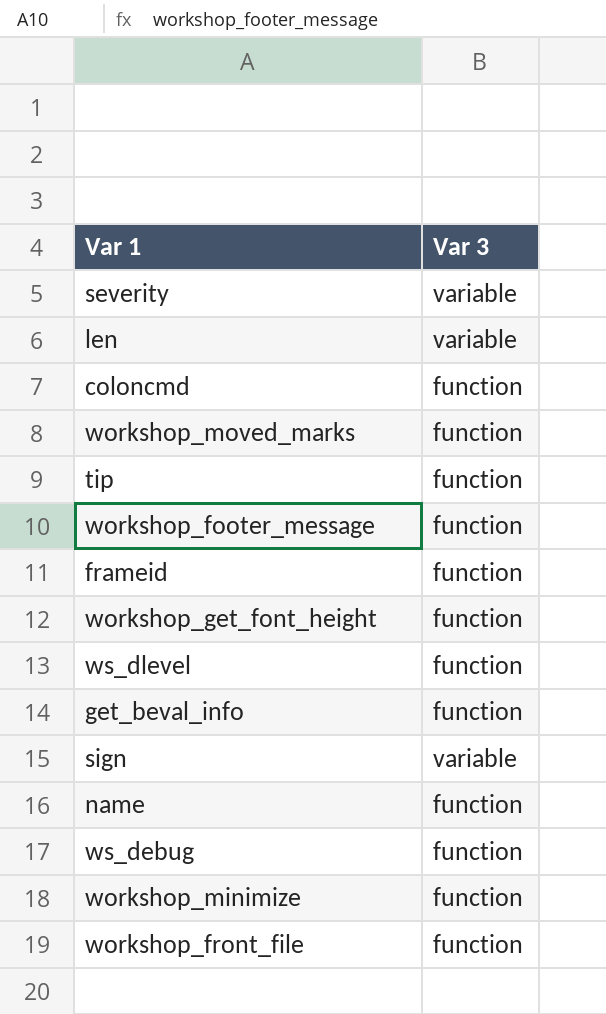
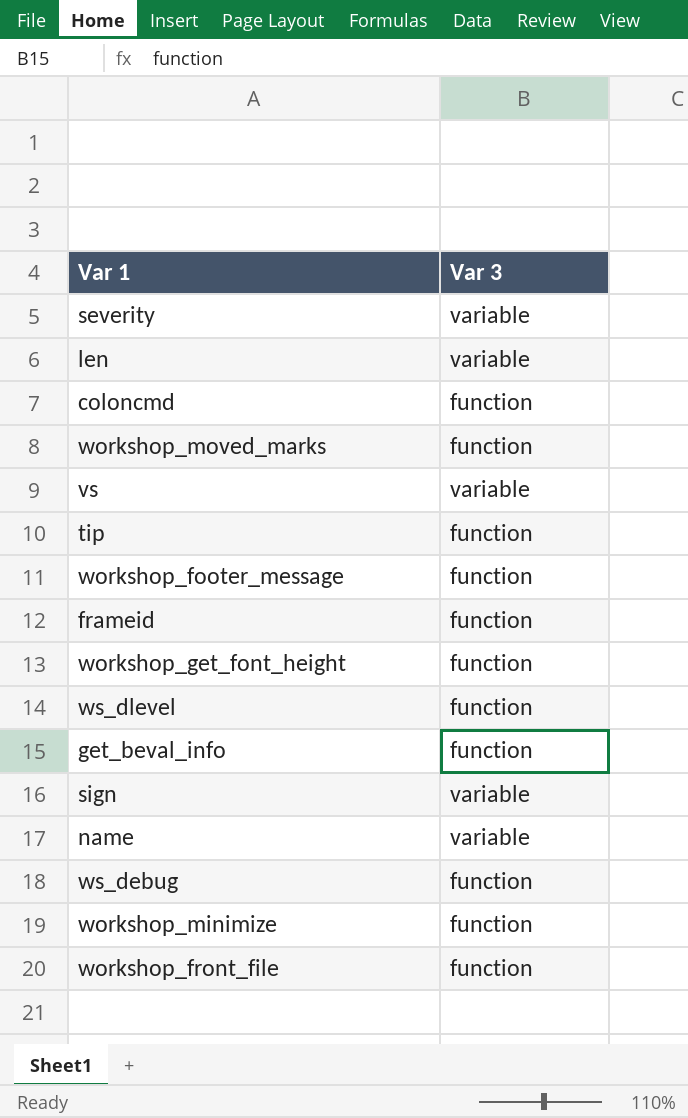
row vs: none -> variable
name | Var 3: function -> variable

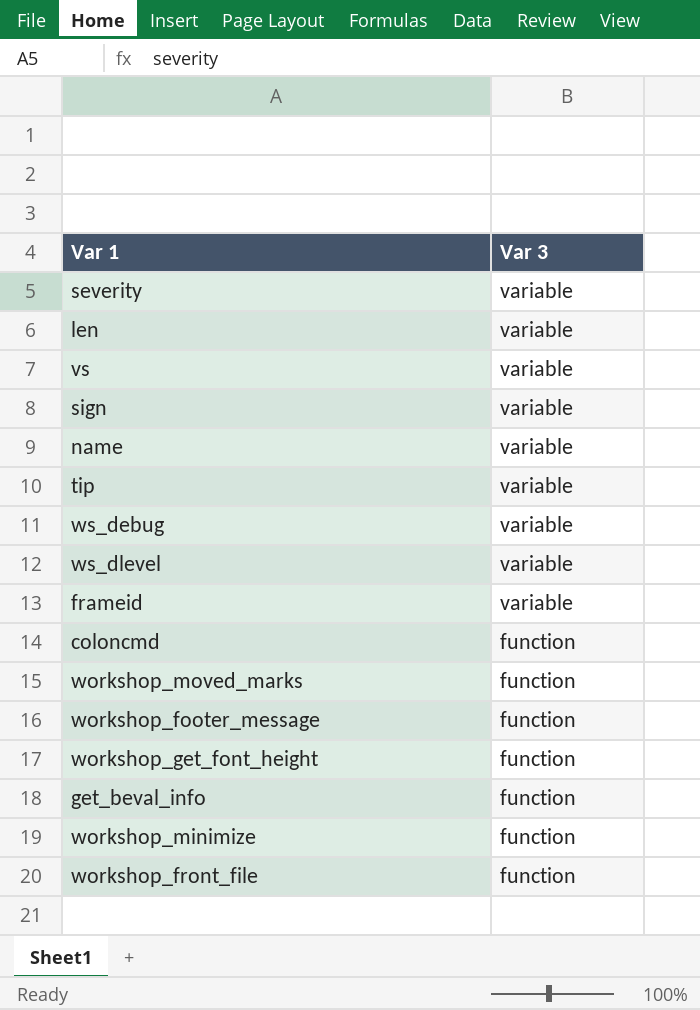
row order: none -> Var 3 descending
tip | Var 3: function -> variable
ws_debug | Var 3: function -> variable
ws_dlevel | Var 3: function -> variable
frameid | Var 3: function -> variable

